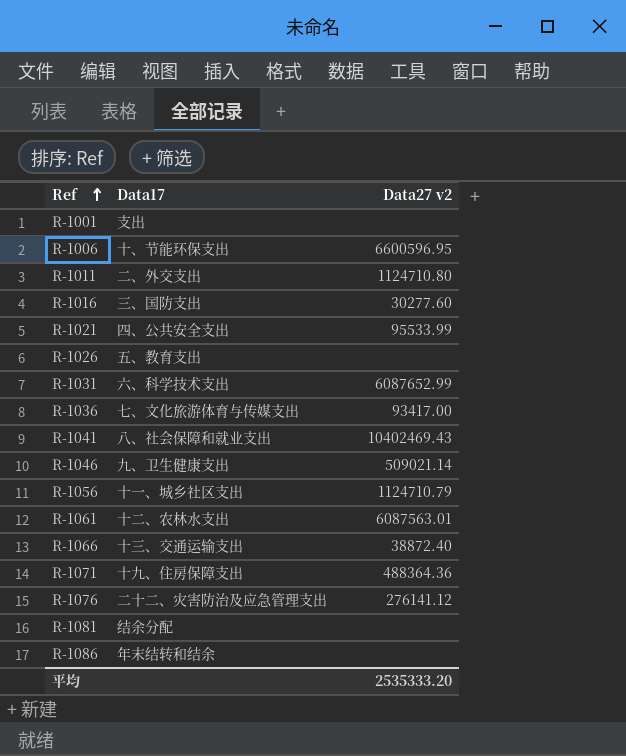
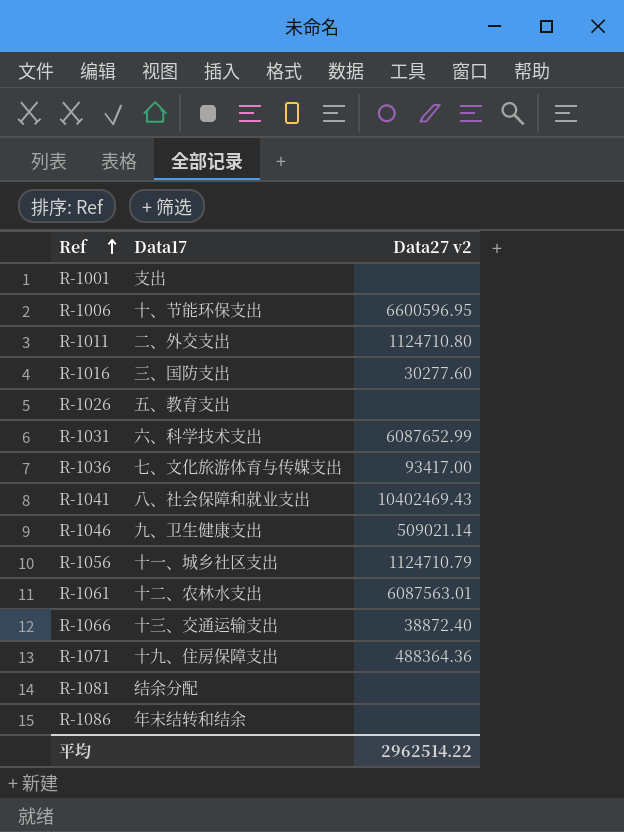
row R-1021: 四、公共安全支出 | 95533.99 -> none
row R-1076: 二十二、灾害防治及应急管理支出 | 276141.12 -> none
平均 | Data27 v2: 2535333.20 -> 2962514.22

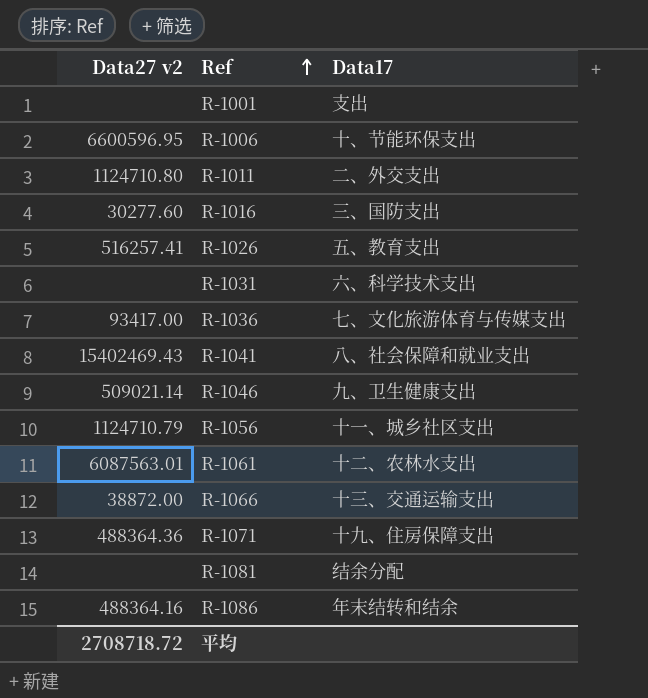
column Data27 v2 | position: 3 -> 1
R-1026 | Data27 v2: none -> 516257.41
R-1031 | Data27 v2: 6087652.99 -> none
R-1041 | Data27 v2: 10402469.43 -> 15402469.43
R-1066 | Data27 v2: 38872.40 -> 38872.00
R-1086 | Data27 v2: none -> 488364.16
平均 | Data27 v2: 2962514.22 -> 2708718.72

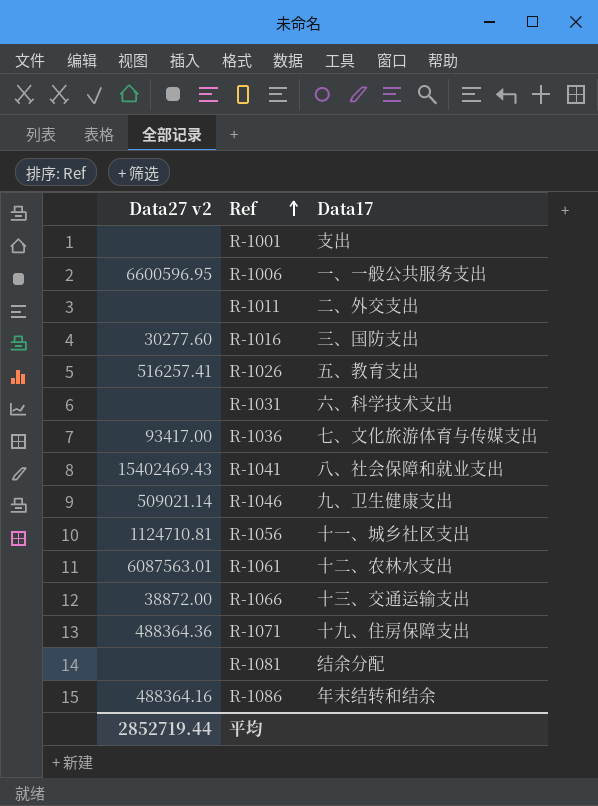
R-1006 | Data17: 十、节能环保支出 -> 一、一般公共服务支出
R-1011 | Data27 v2: 1124710.80 -> none
R-1056 | Data27 v2: 1124710.79 -> 1124710.81
平均 | Data27 v2: 2708718.72 -> 2852719.44

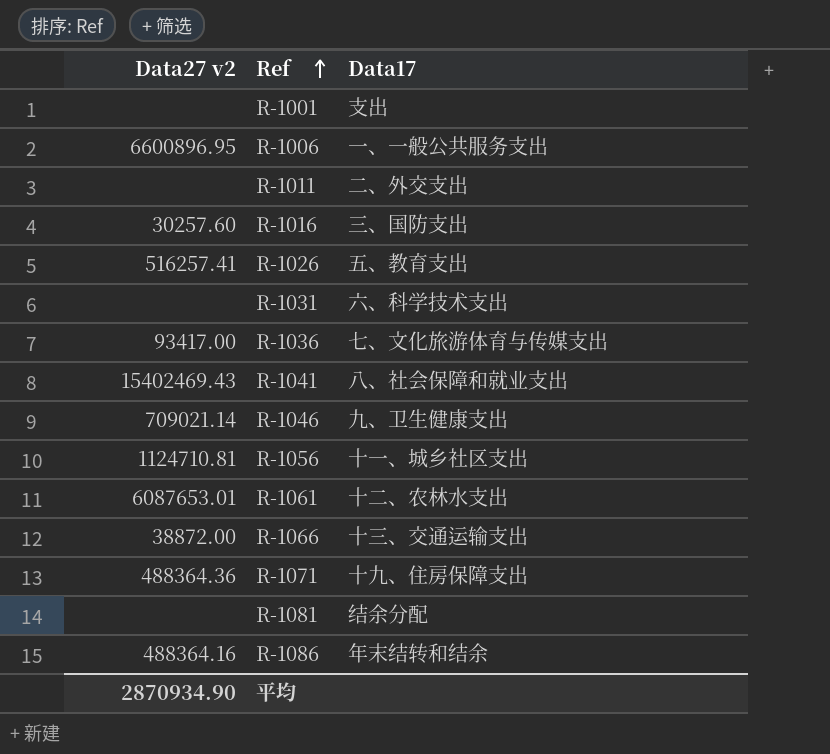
R-1006 | Data27 v2: 6600596.95 -> 6600896.95
R-1016 | Data27 v2: 30277.60 -> 30257.60
R-1046 | Data27 v2: 509021.14 -> 709021.14
R-1061 | Data27 v2: 6087563.01 -> 6087653.01
平均 | Data27 v2: 2852719.44 -> 2870934.90

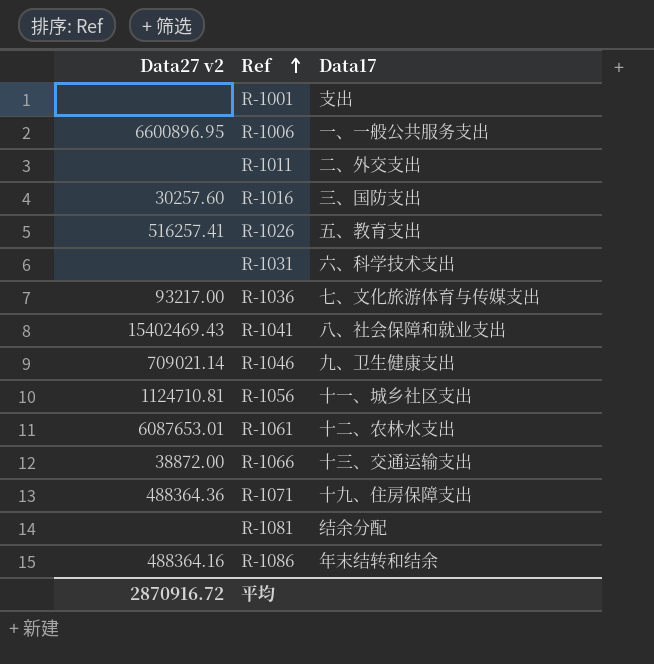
R-1036 | Data27 v2: 93417.00 -> 93217.00
平均 | Data27 v2: 2870934.90 -> 2870916.72

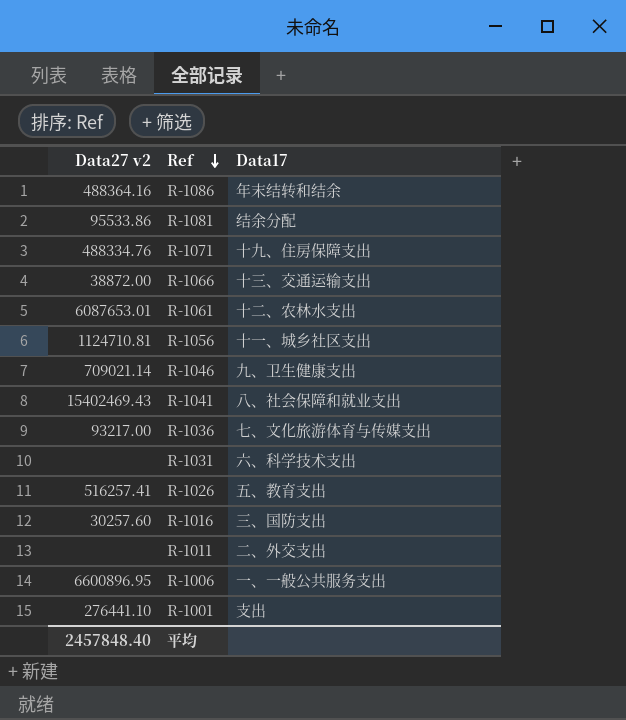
row order: Ref ascending -> Ref descending
R-1081 | Data27 v2: none -> 95533.86
R-1071 | Data27 v2: 488364.36 -> 488334.76
R-1001 | Data27 v2: none -> 276441.10
平均 | Data27 v2: 2870916.72 -> 2457848.40

